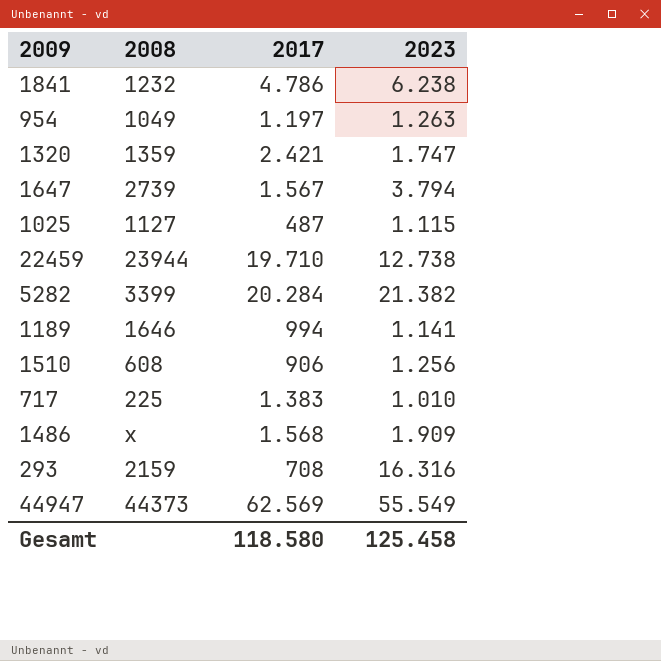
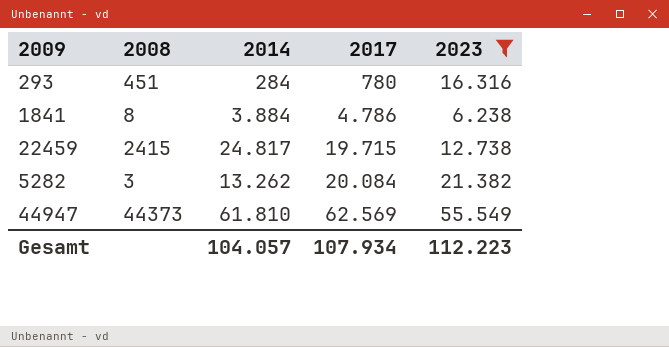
filter: none -> 2023 >= 6.238
row order: none -> 2017 ascending
column 2014 | position: none -> 3
293 | 2008: 2159 -> 451
293 | 2017: 708 -> 780
1841 | 2008: 1232 -> 8
22459 | 2008: 23944 -> 2415
22459 | 2017: 19.710 -> 19.715
5282 | 2008: 3399 -> 3
5282 | 2017: 20.284 -> 20.084
Gesamt | 2017: 118.580 -> 107.934
Gesamt | 2023: 125.458 -> 112.223

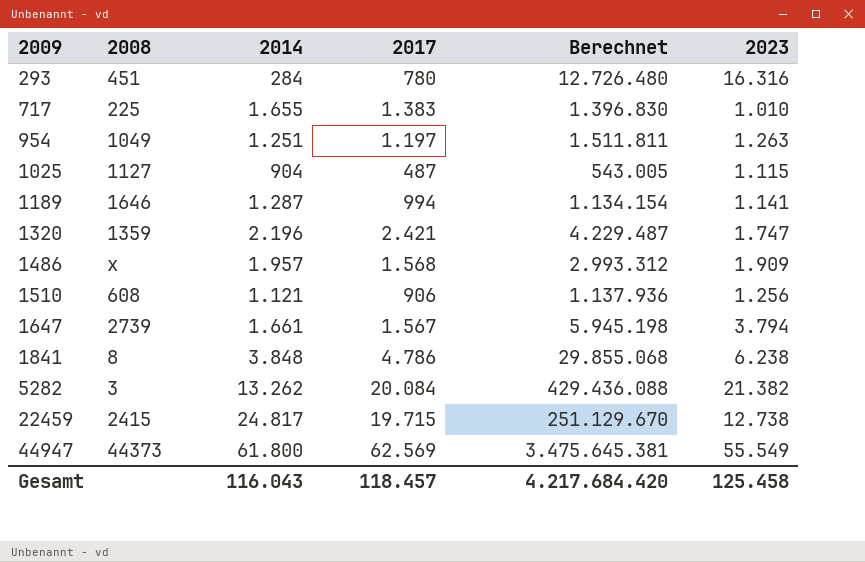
filter: 2023 >= 6.238 -> none
row order: 2017 ascending -> 2009 ascending
column Berechnet | formula: none -> [2017] * [2023]
1841 | 2014: 3.884 -> 3.848
44947 | 2014: 61.810 -> 61.800
Gesamt | 2014: 104.057 -> 116.043
Gesamt | 2017: 107.934 -> 118.457
Gesamt | 2023: 112.223 -> 125.458

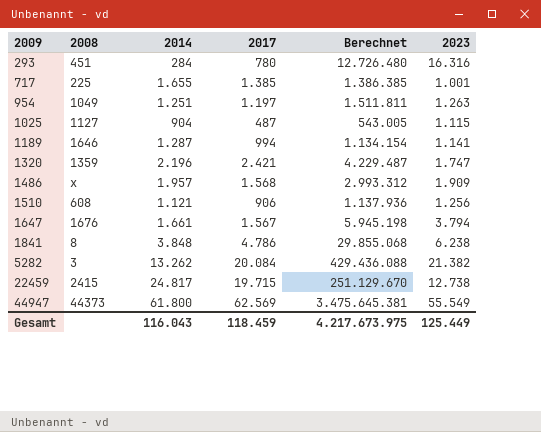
717 | 2017: 1.383 -> 1.385
717 | Berechnet: 1.396.830 -> 1.386.385
717 | 2023: 1.010 -> 1.001
1647 | 2008: 2739 -> 1676
Gesamt | 2017: 118.457 -> 118.459
Gesamt | Berechnet: 4.217.684.420 -> 4.217.673.975
Gesamt | 2023: 125.458 -> 125.449

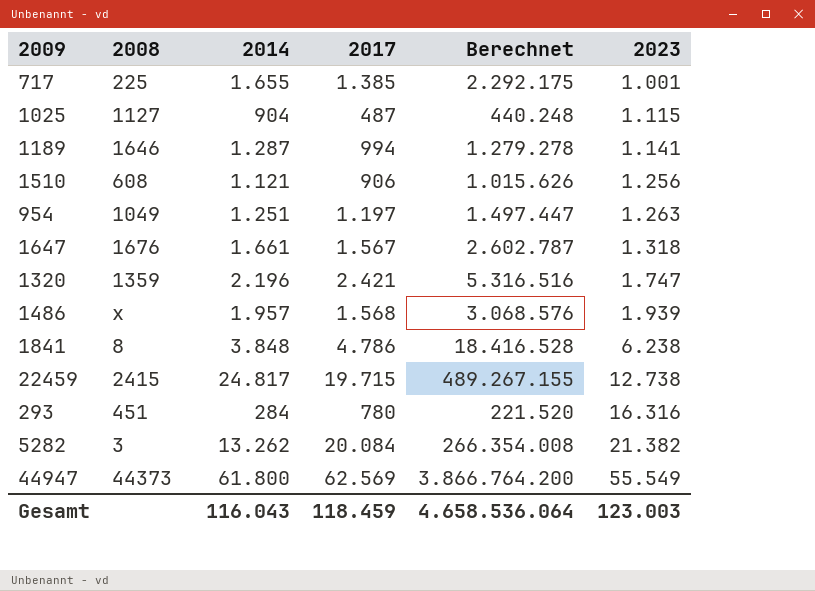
row order: 2009 ascending -> 2023 ascending
column Berechnet | formula: [2017] * [2023] -> [2014] * [2017]
1647 | 2023: 3.794 -> 1.318
1486 | 2023: 1.909 -> 1.939
Gesamt | Berechnet: 4.217.673.975 -> 4.658.536.064
Gesamt | 2023: 125.449 -> 123.003

